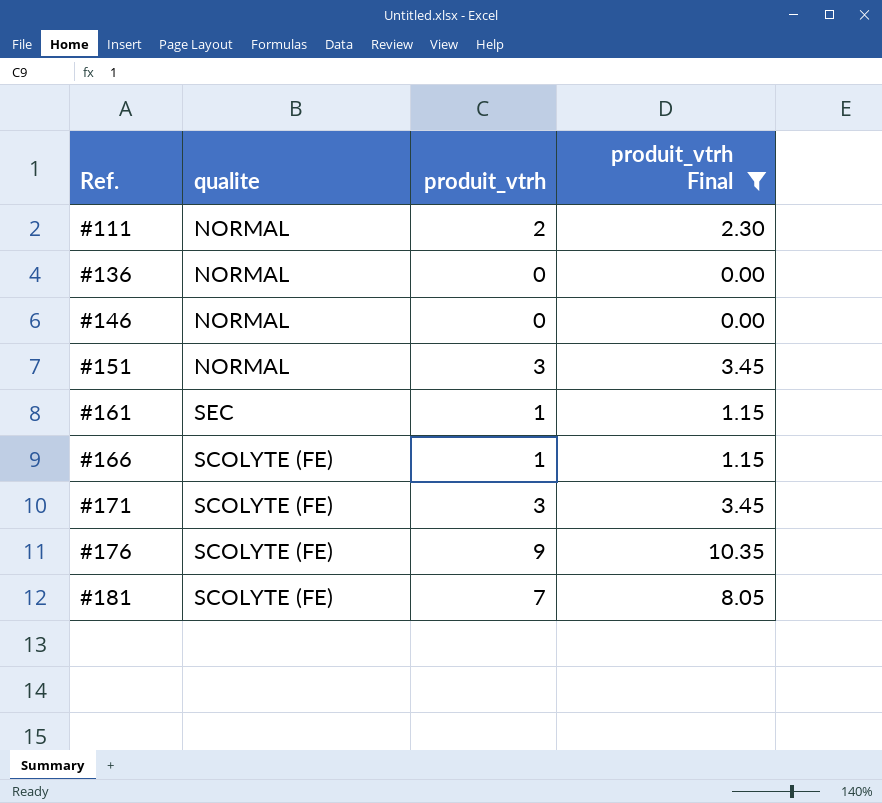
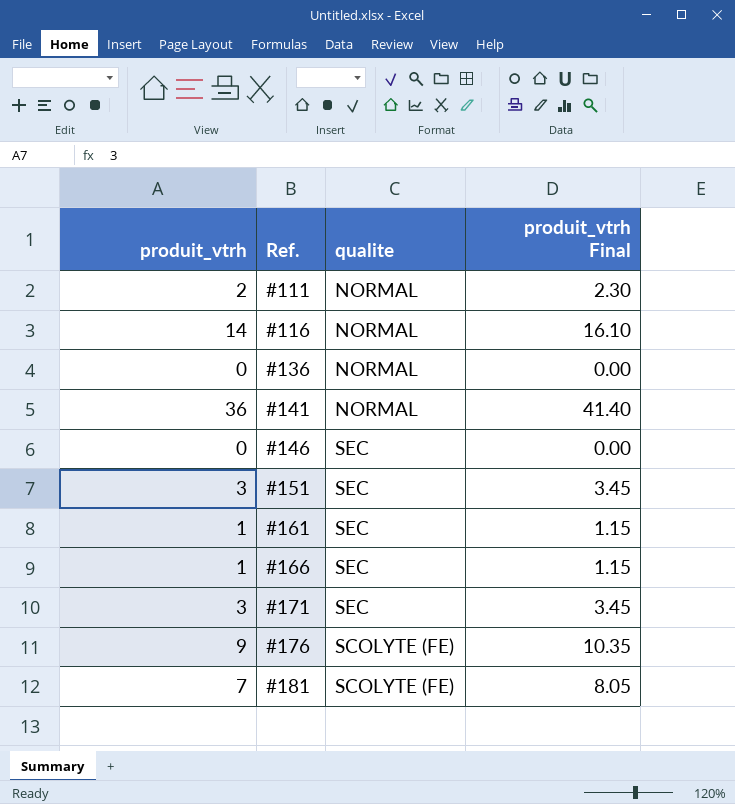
filter: produit_vtrh Final <= 10.35 -> none
column produit_vtrh | position: 3 -> 1
#146 | qualite: NORMAL -> SEC
#151 | qualite: NORMAL -> SEC
#166 | qualite: SCOLYTE (FE) -> SEC
#171 | qualite: SCOLYTE (FE) -> SEC

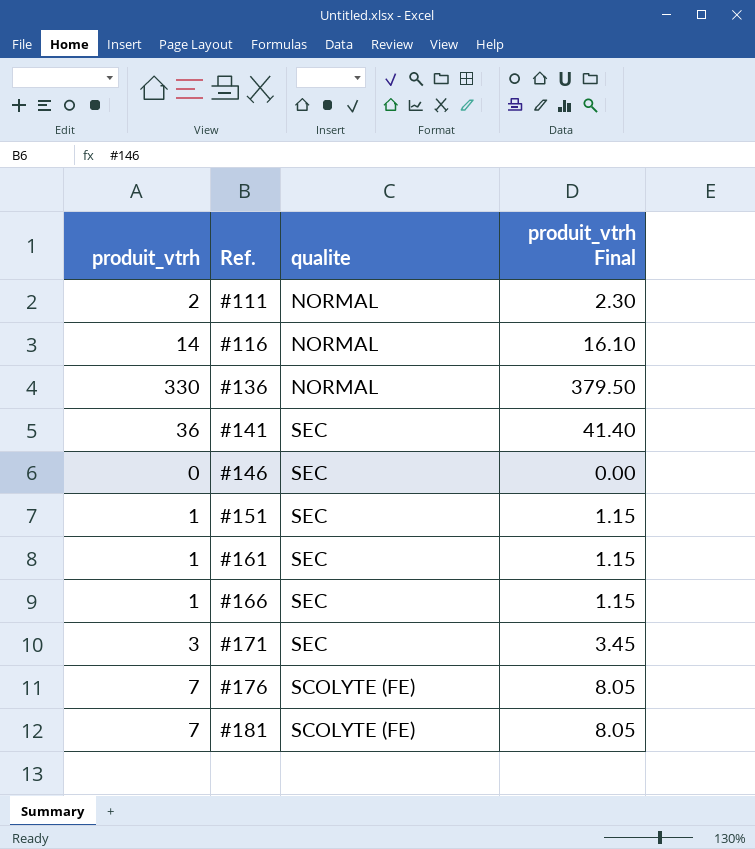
#136 | produit_vtrh: 0 -> 330
#136 | produit_vtrh Final: 0.00 -> 379.50
#141 | qualite: NORMAL -> SEC
#151 | produit_vtrh: 3 -> 1
#151 | produit_vtrh Final: 3.45 -> 1.15
#176 | produit_vtrh: 9 -> 7
#176 | produit_vtrh Final: 10.35 -> 8.05

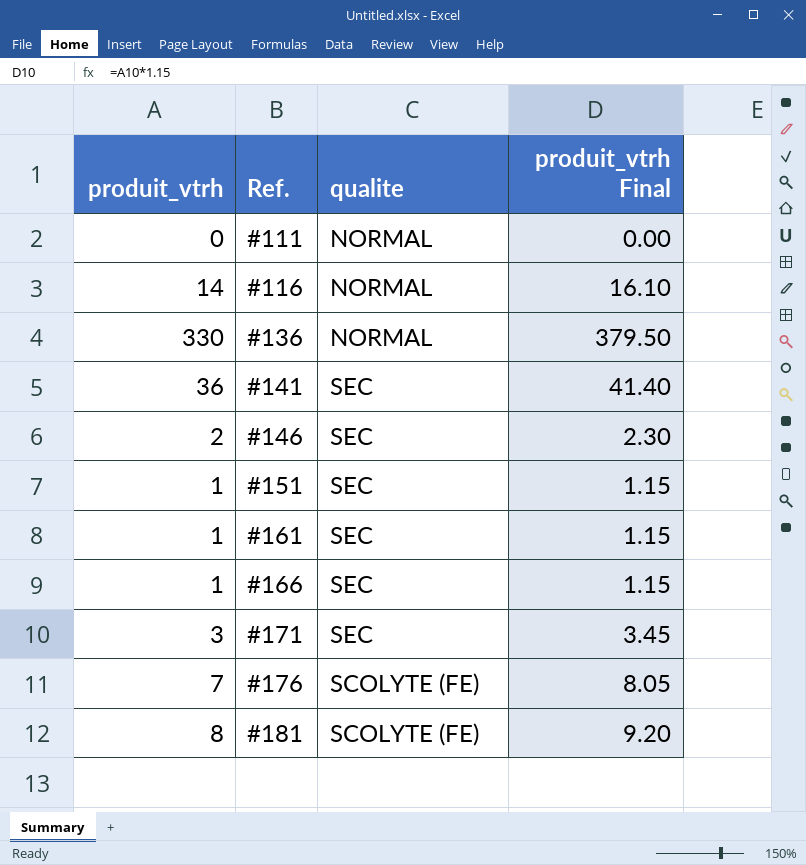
#111 | produit_vtrh: 2 -> 0
#111 | produit_vtrh Final: 2.30 -> 0.00
#146 | produit_vtrh: 0 -> 2
#146 | produit_vtrh Final: 0.00 -> 2.30
#181 | produit_vtrh: 7 -> 8
#181 | produit_vtrh Final: 8.05 -> 9.20

